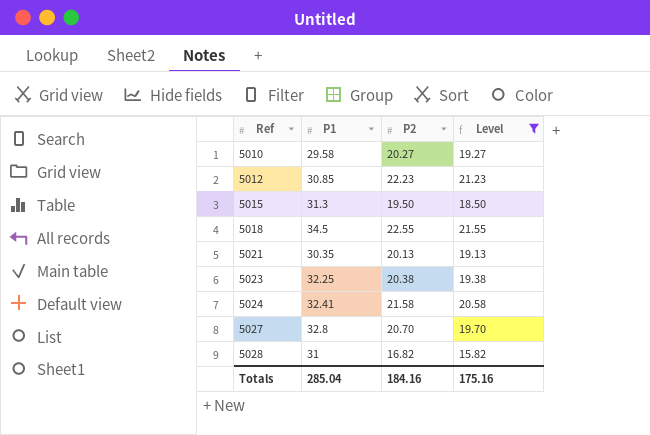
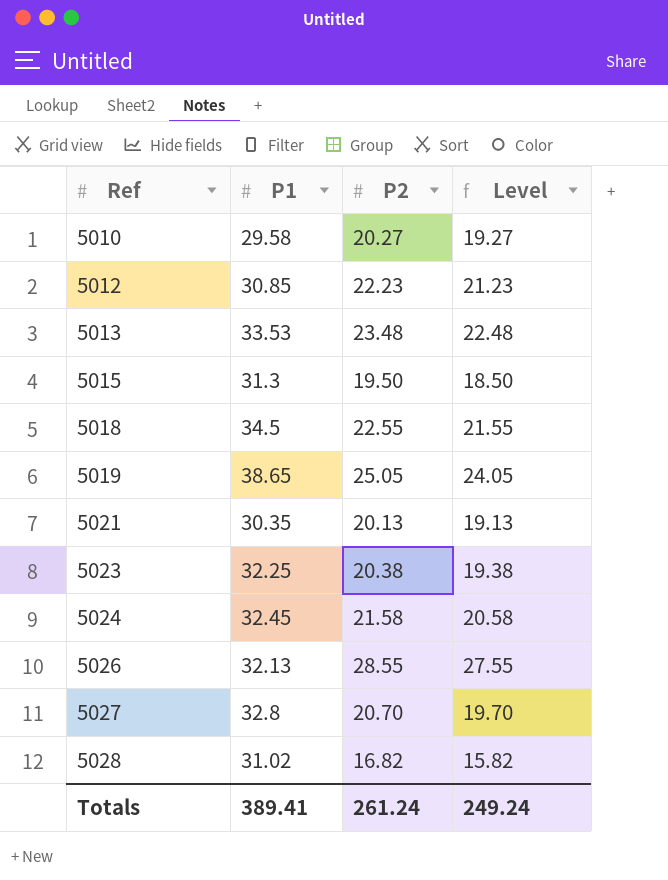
filter: Level <= 21.55 -> none
5024 | P1: 32.41 -> 32.45
5028 | P1: 31 -> 31.02
Totals | P1: 285.04 -> 389.41
Totals | P2: 184.16 -> 261.24
Totals | Level: 175.16 -> 249.24

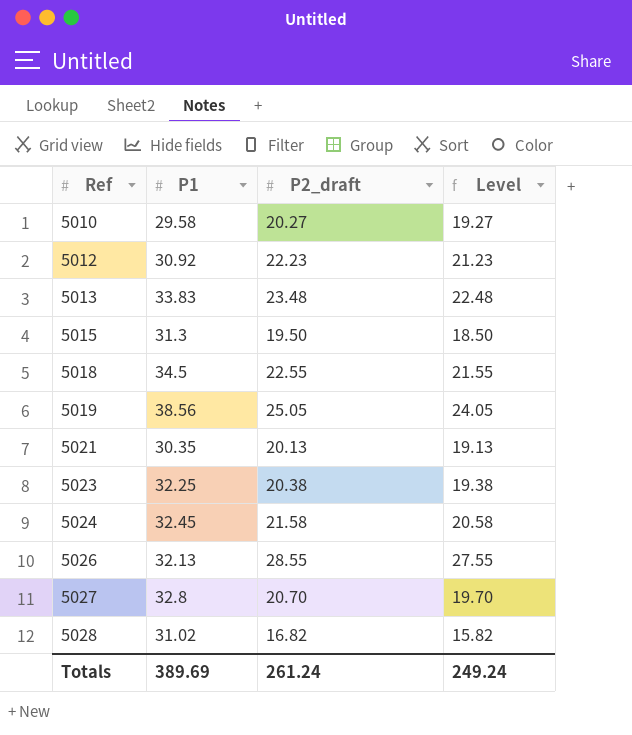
column name: P2 -> P2_draft
5012 | P1: 30.85 -> 30.92
5013 | P1: 33.53 -> 33.83
5019 | P1: 38.65 -> 38.56
Totals | P1: 389.41 -> 389.69

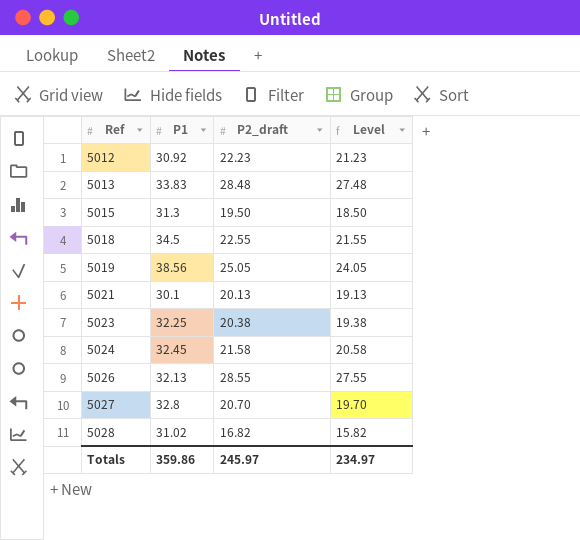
row 5010: 29.58 | 20.27 | 19.27 -> none
5013 | P2_draft: 23.48 -> 28.48
5013 | Level: 22.48 -> 27.48
5021 | P1: 30.35 -> 30.1
Totals | P1: 389.69 -> 359.86
Totals | P2_draft: 261.24 -> 245.97
Totals | Level: 249.24 -> 234.97

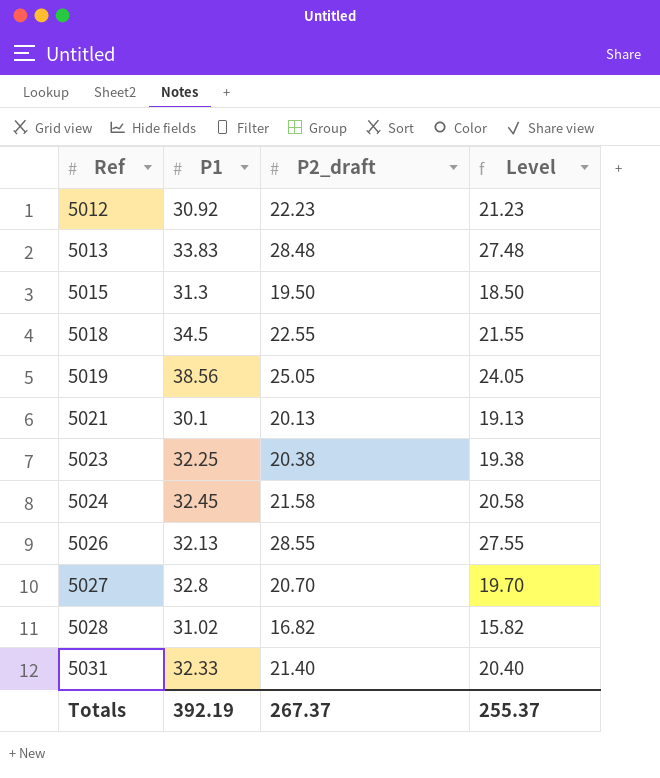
row 5031: none -> 32.33 | 21.40 | 20.40
Totals | P1: 359.86 -> 392.19
Totals | P2_draft: 245.97 -> 267.37
Totals | Level: 234.97 -> 255.37

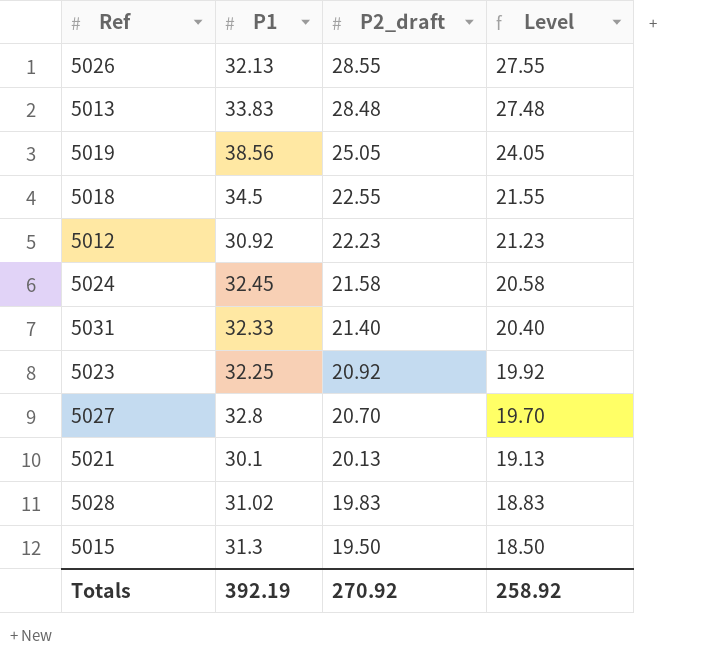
row order: Ref ascending -> P2_draft descending
5023 | P2_draft: 20.38 -> 20.92
5023 | Level: 19.38 -> 19.92
5028 | P2_draft: 16.82 -> 19.83
5028 | Level: 15.82 -> 18.83
Totals | P2_draft: 267.37 -> 270.92
Totals | Level: 255.37 -> 258.92

